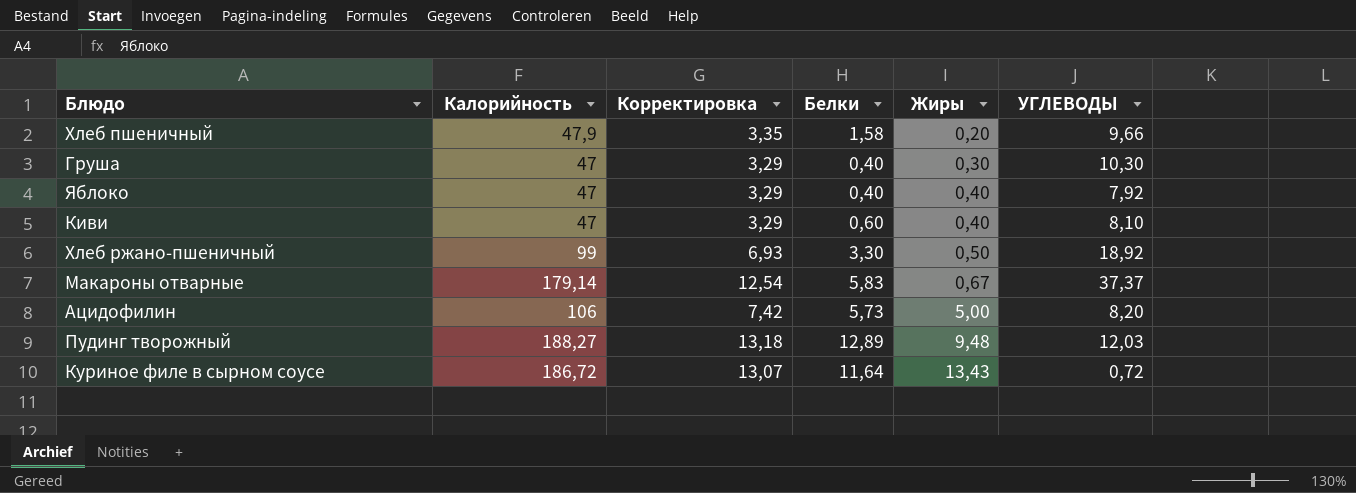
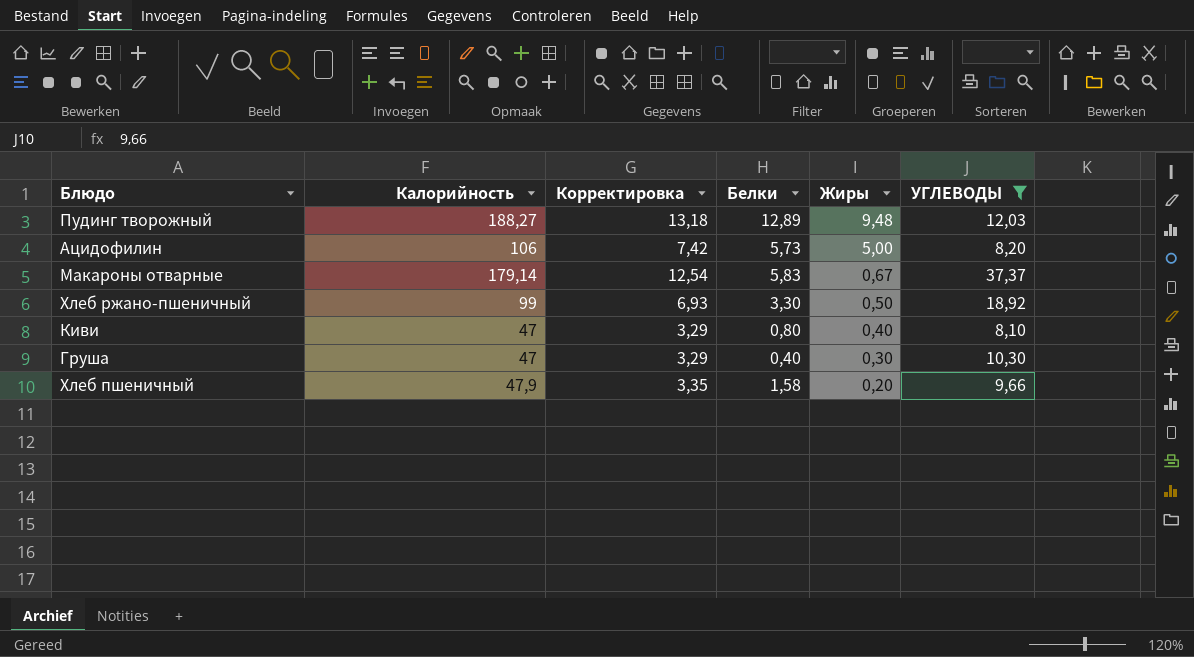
filter: none -> УГЛЕВОДЫ >= 8,10
row order: Жиры ascending -> Жиры descending
Киви | Белки: 0,60 -> 0,80

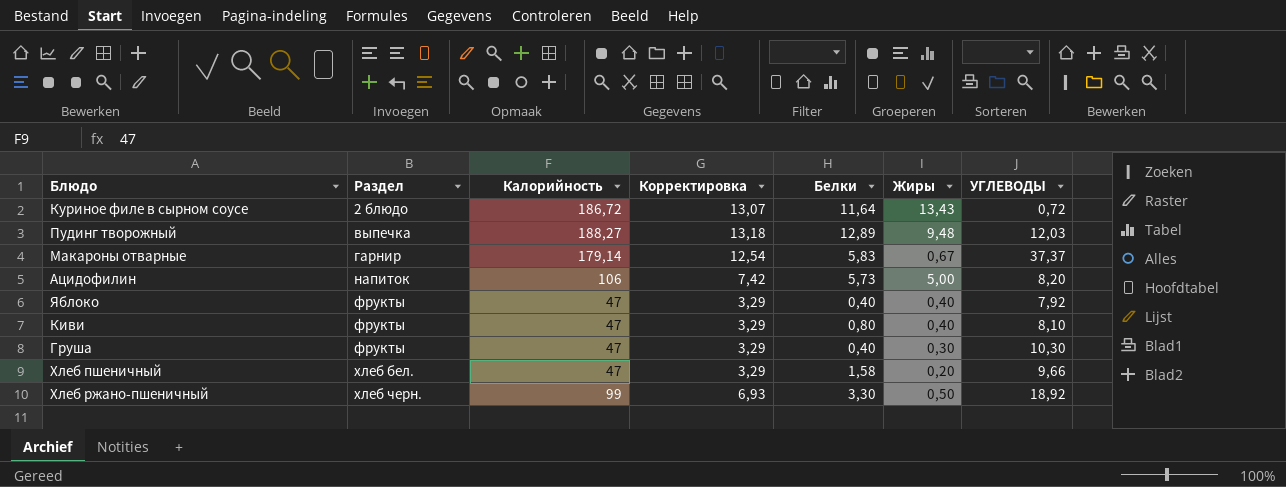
filter: УГЛЕВОДЫ >= 8,10 -> none
row order: Жиры descending -> Раздел ascending
column Раздел | position: none -> 2
Хлеб пшеничный | Калорийность: 47,9 -> 47
Хлеб пшеничный | Корректировка: 3,35 -> 3,29

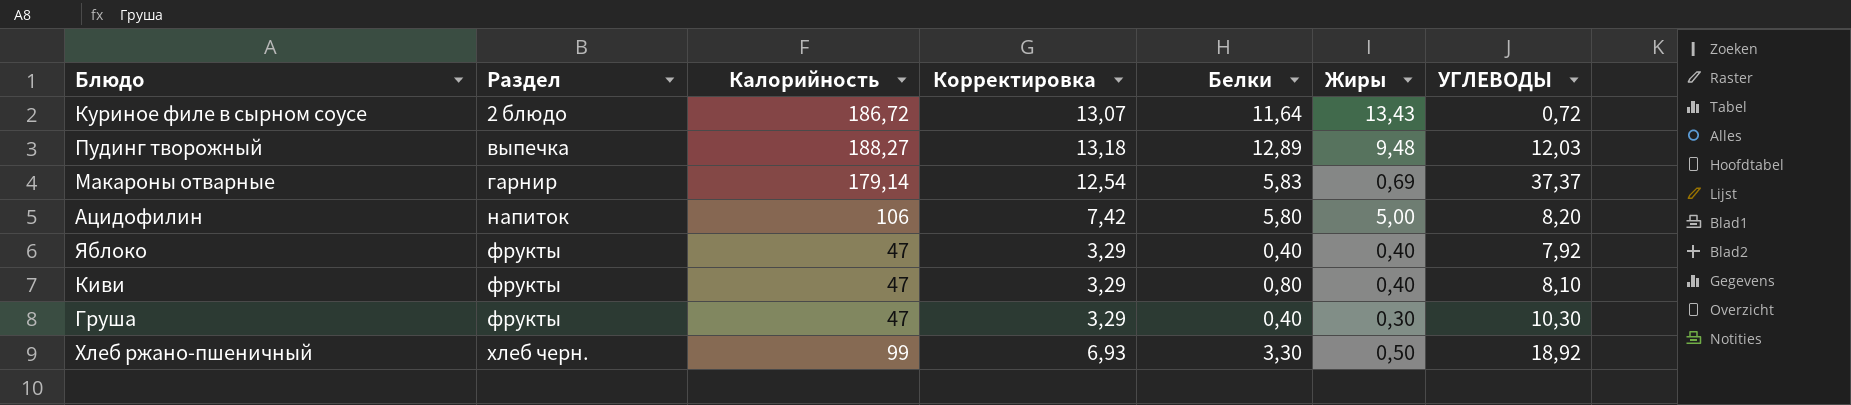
row Хлеб пшеничный: хлеб бел. | 47 | 3,29 | 1,58 | 0,20 | 9,66 -> none
Макароны отварные | Жиры: 0,67 -> 0,69
Ацидофилин | Белки: 5,73 -> 5,80

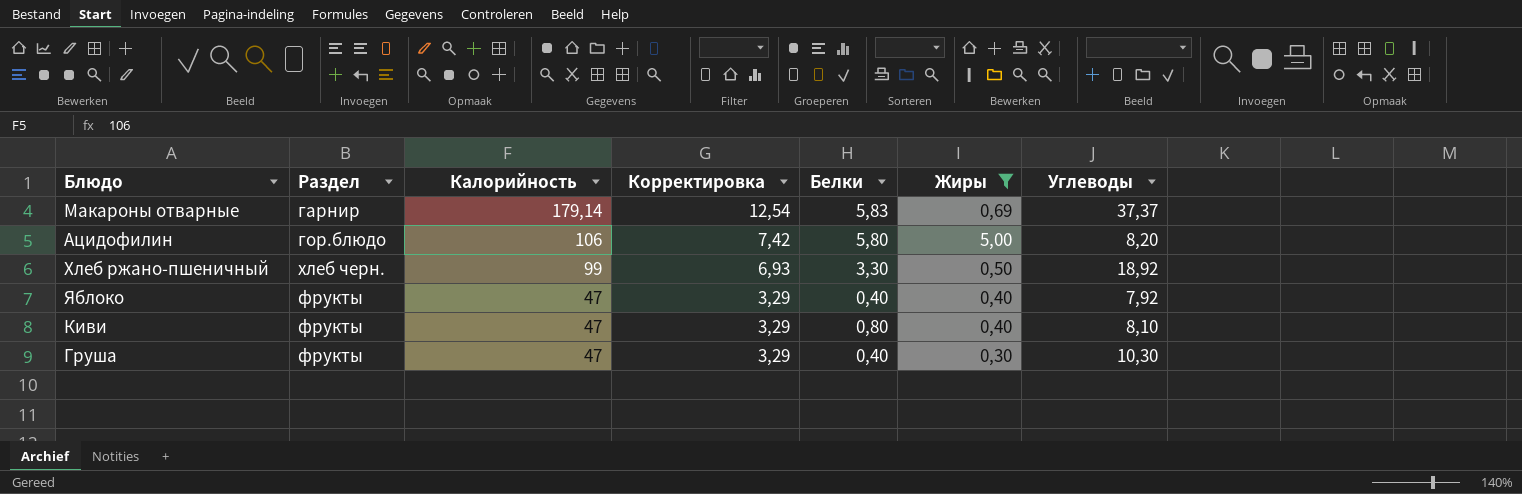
filter: none -> Жиры <= 5,00
row order: Раздел ascending -> Калорийность descending
column name: УГЛЕВОДЫ -> Углеводы
Ацидофилин | Раздел: напиток -> гор.блюдо

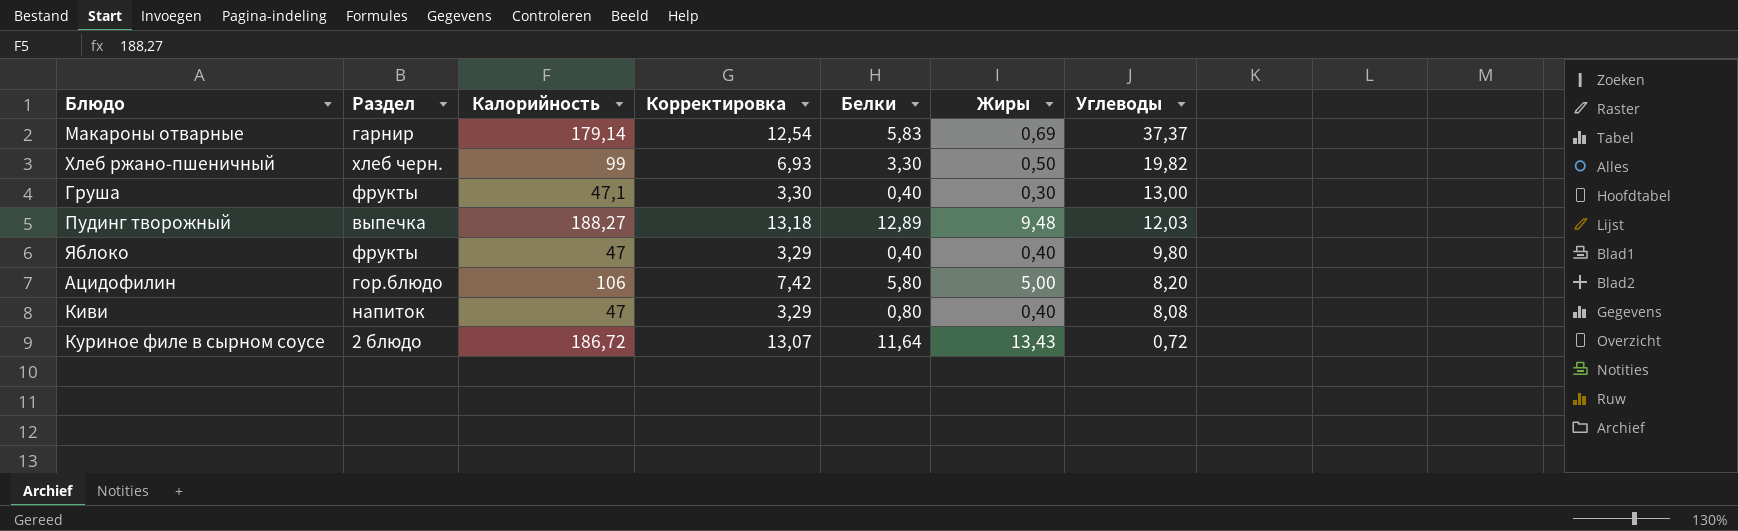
filter: Жиры <= 5,00 -> none
row order: Калорийность descending -> Углеводы descending
Хлеб ржано-пшеничный | Углеводы: 18,92 -> 19,82
Груша | Калорийность: 47 -> 47,1
Груша | Корректировка: 3,29 -> 3,30
Груша | Углеводы: 10,30 -> 13,00
Яблоко | Углеводы: 7,92 -> 9,80
Киви | Раздел: фрукты -> напиток
Киви | Углеводы: 8,10 -> 8,08

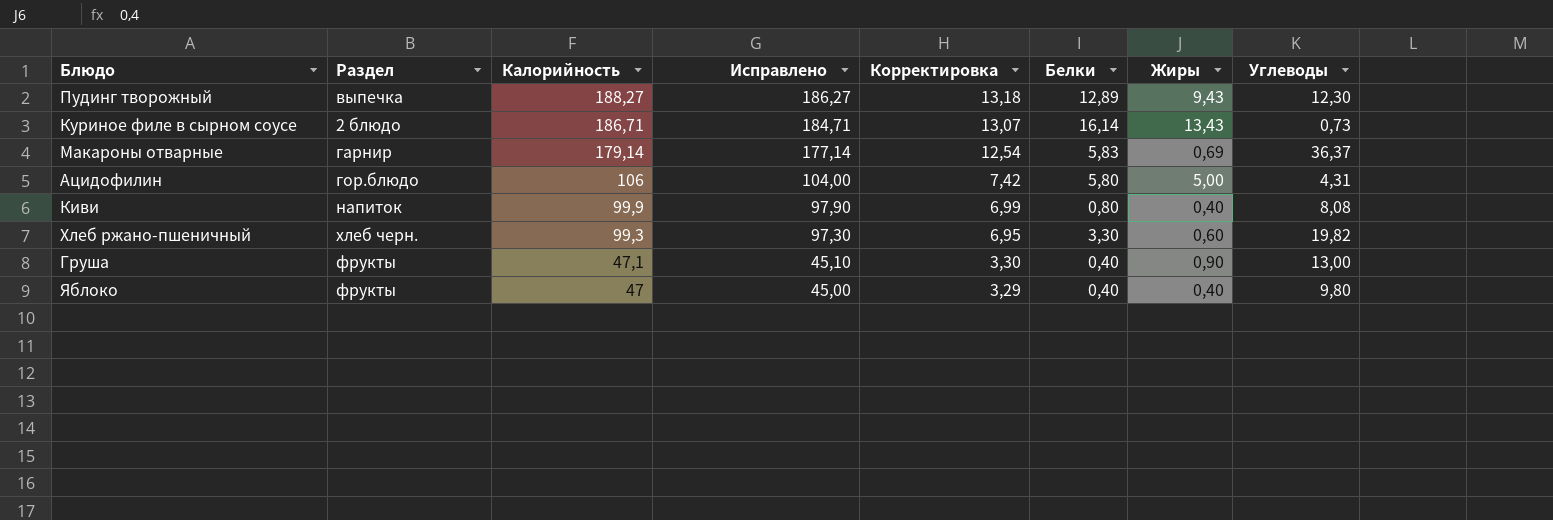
row order: Углеводы descending -> Калорийность descending
column Исправлено | formula: none -> [Калорийность] - 2
Пудинг творожный | Жиры: 9,48 -> 9,43
Пудинг творожный | Углеводы: 12,03 -> 12,30
Куриное филе в сырном соусе | Калорийность: 186,72 -> 186,71
Куриное филе в сырном соусе | Белки: 11,64 -> 16,14
Куриное филе в сырном соусе | Углеводы: 0,72 -> 0,73
Макароны отварные | Углеводы: 37,37 -> 36,37
Ацидофилин | Углеводы: 8,20 -> 4,31
Киви | Калорийность: 47 -> 99,9
Киви | Корректировка: 3,29 -> 6,99
Хлеб ржано-пшеничный | Калорийность: 99 -> 99,3
Хлеб ржано-пшеничный | Корректировка: 6,93 -> 6,95
Хлеб ржано-пшеничный | Жиры: 0,50 -> 0,60
Груша | Жиры: 0,30 -> 0,90

